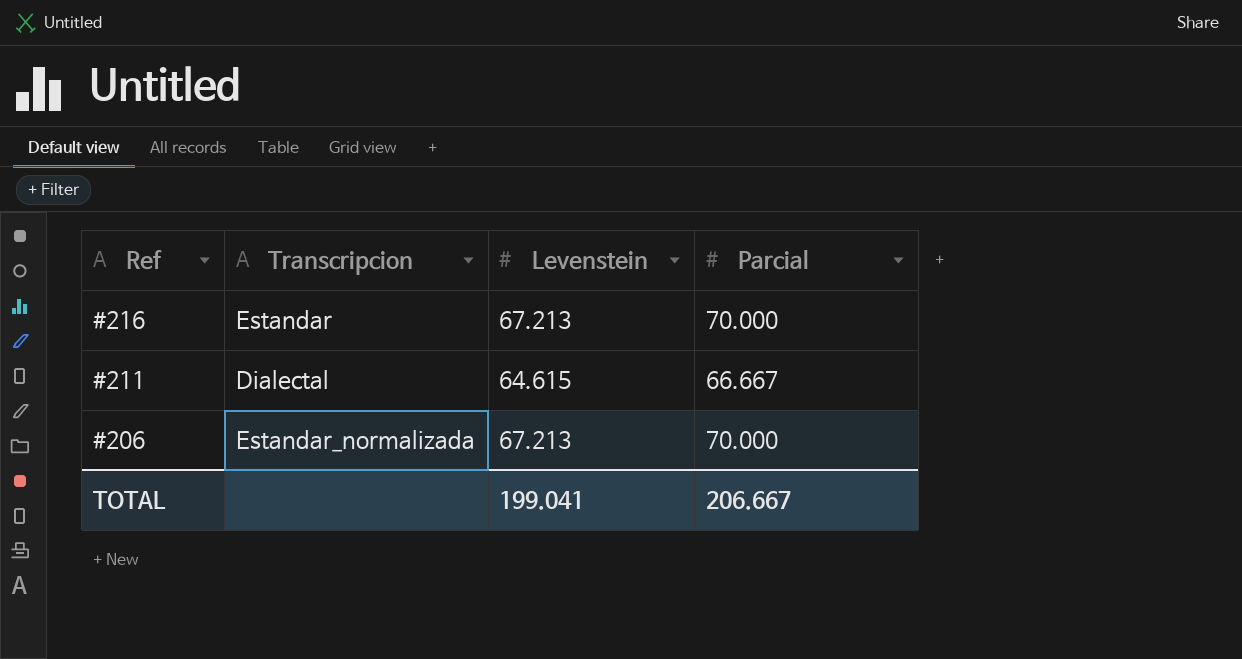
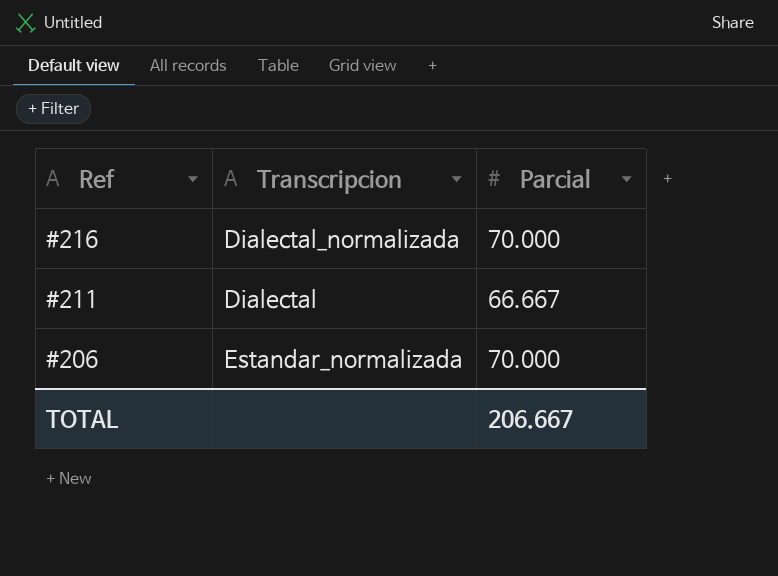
column Levenstein | position: 3 -> none
#216 | Transcripcion: Estandar -> Dialectal_normalizada

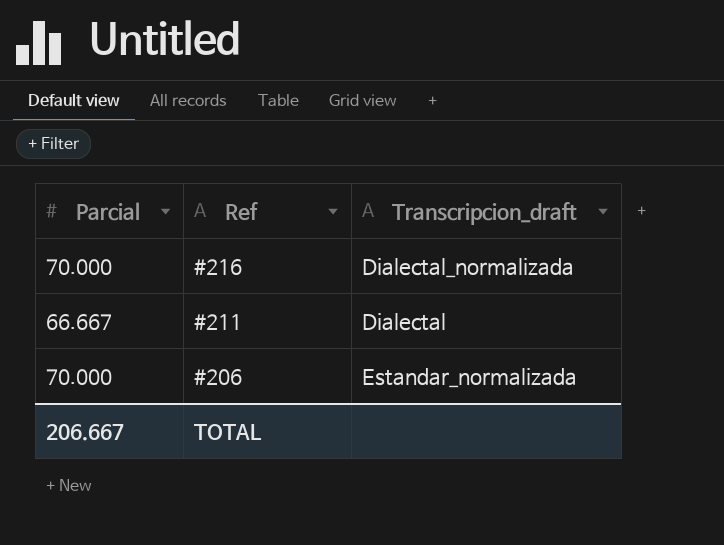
column Parcial | position: 3 -> 1
column name: Transcripcion -> Transcripcion_draft

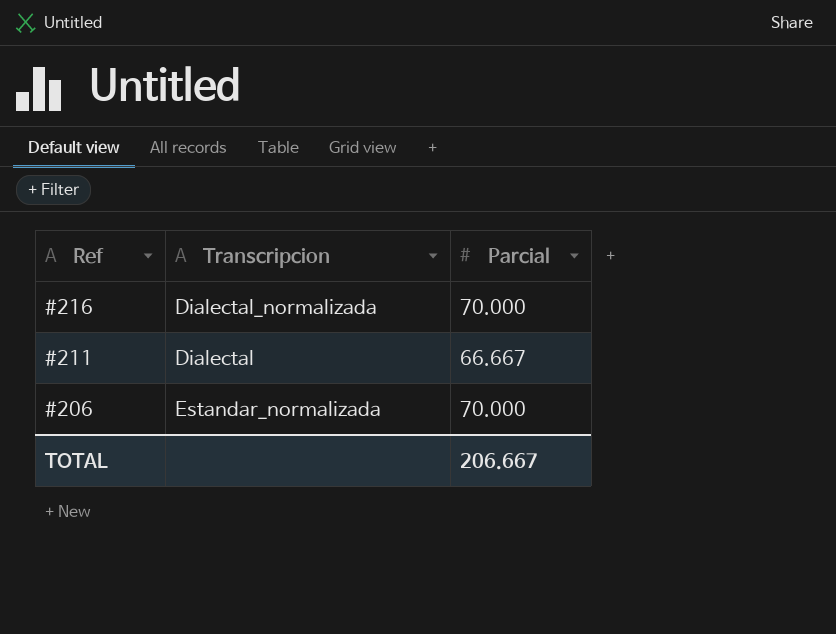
column name: Transcripcion_draft -> Transcripcion
column Parcial | position: 1 -> 3

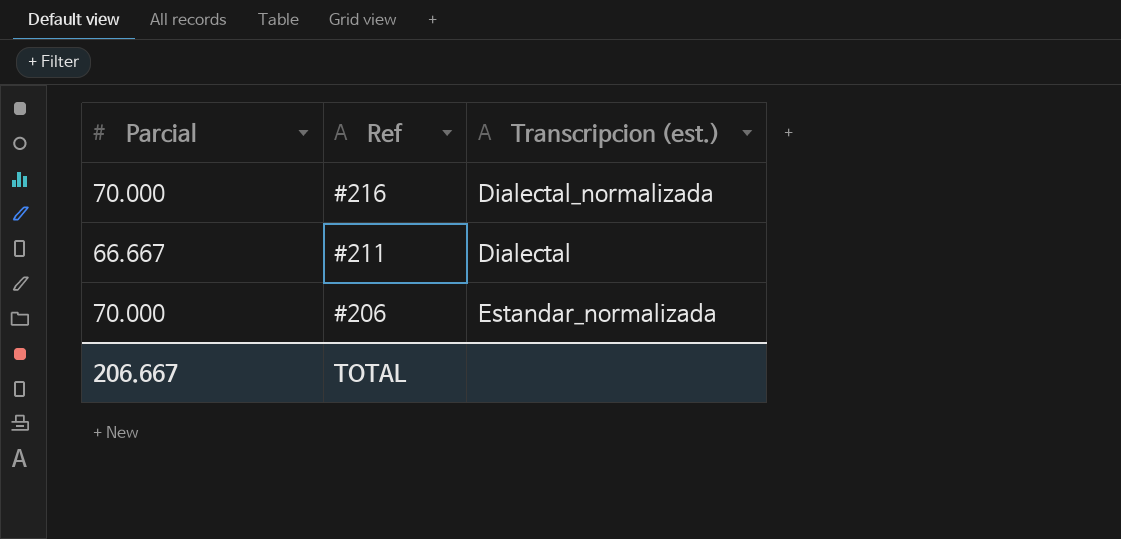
column Parcial | position: 3 -> 1
column name: Transcripcion -> Transcripcion (est.)

